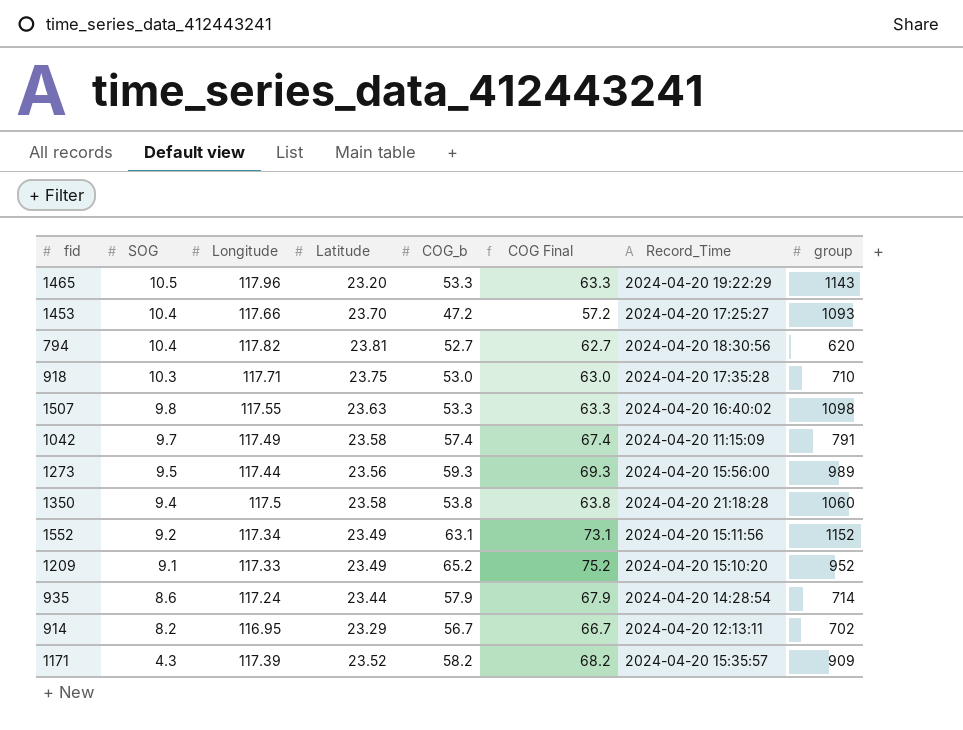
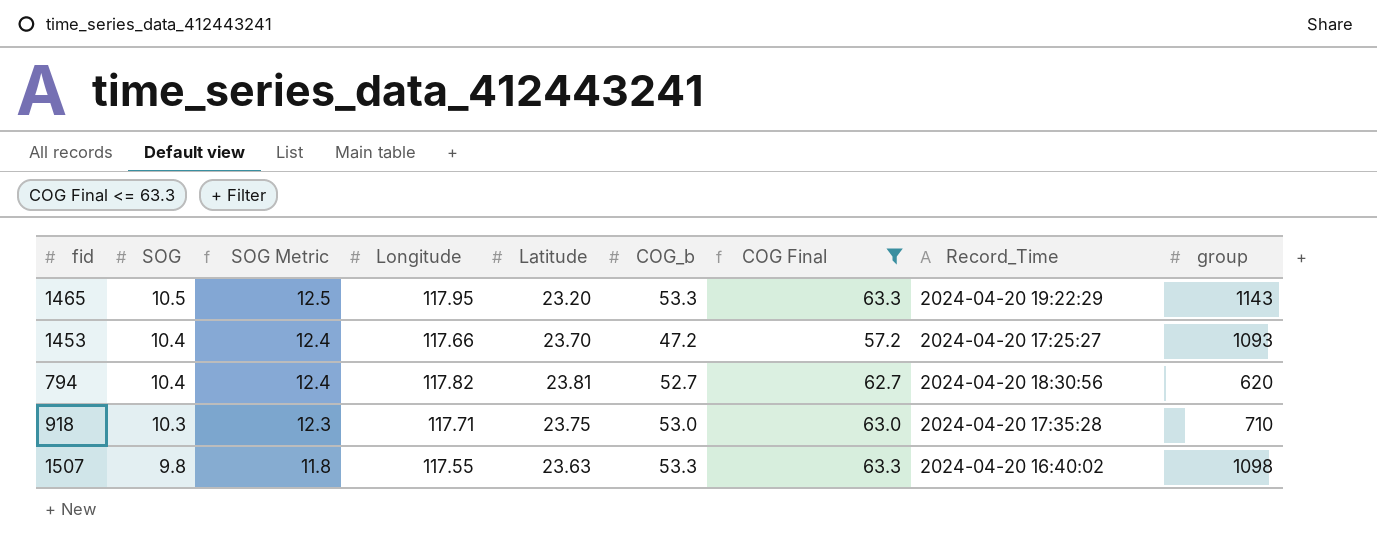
filter: none -> COG Final <= 63.3
column SOG Metric | formula: none -> [SOG] + 2
1465 | Longitude: 117.96 -> 117.95

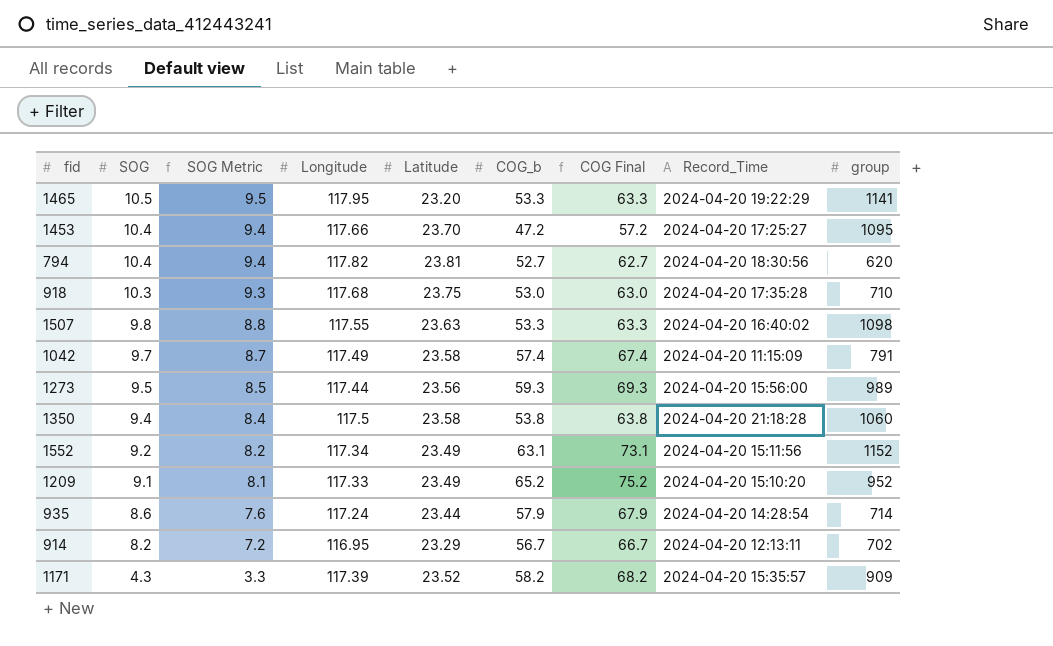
filter: COG Final <= 63.3 -> none
column SOG Metric | formula: [SOG] + 2 -> [SOG] - 1
1465 | group: 1143 -> 1141
1453 | group: 1093 -> 1095
918 | Longitude: 117.71 -> 117.68

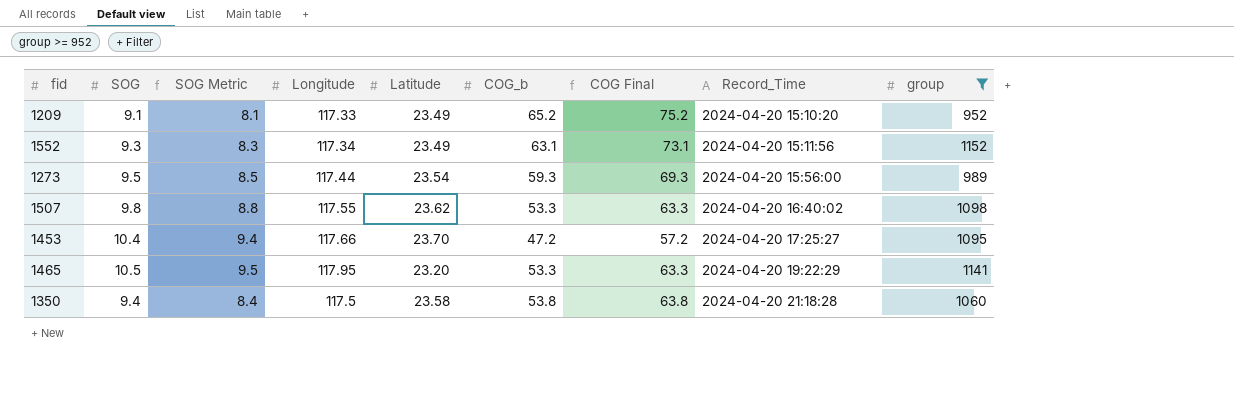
filter: none -> group >= 952
row order: SOG descending -> Record_Time ascending
1552 | SOG: 9.2 -> 9.3
1552 | SOG Metric: 8.2 -> 8.3
1273 | Latitude: 23.56 -> 23.54
1507 | Latitude: 23.63 -> 23.62

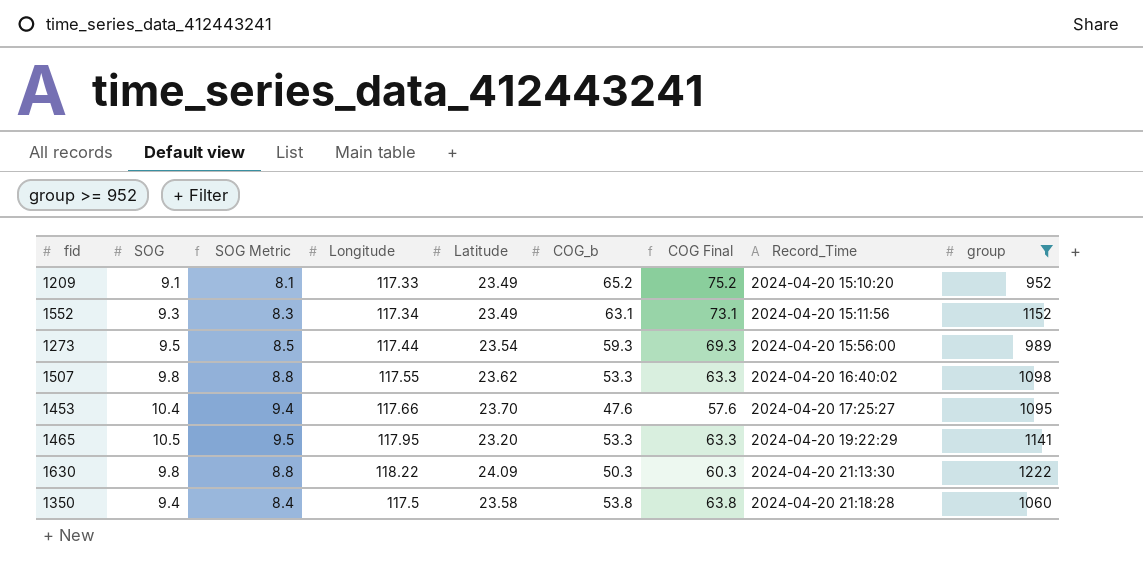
1453 | COG_b: 47.2 -> 47.6
1453 | COG Final: 57.2 -> 57.6
row 1630: none -> 9.8 | 8.8 | 118.22 | 24.09 | 50.3 | 60.3 | 2024-04-20 21:13:30 | 1222

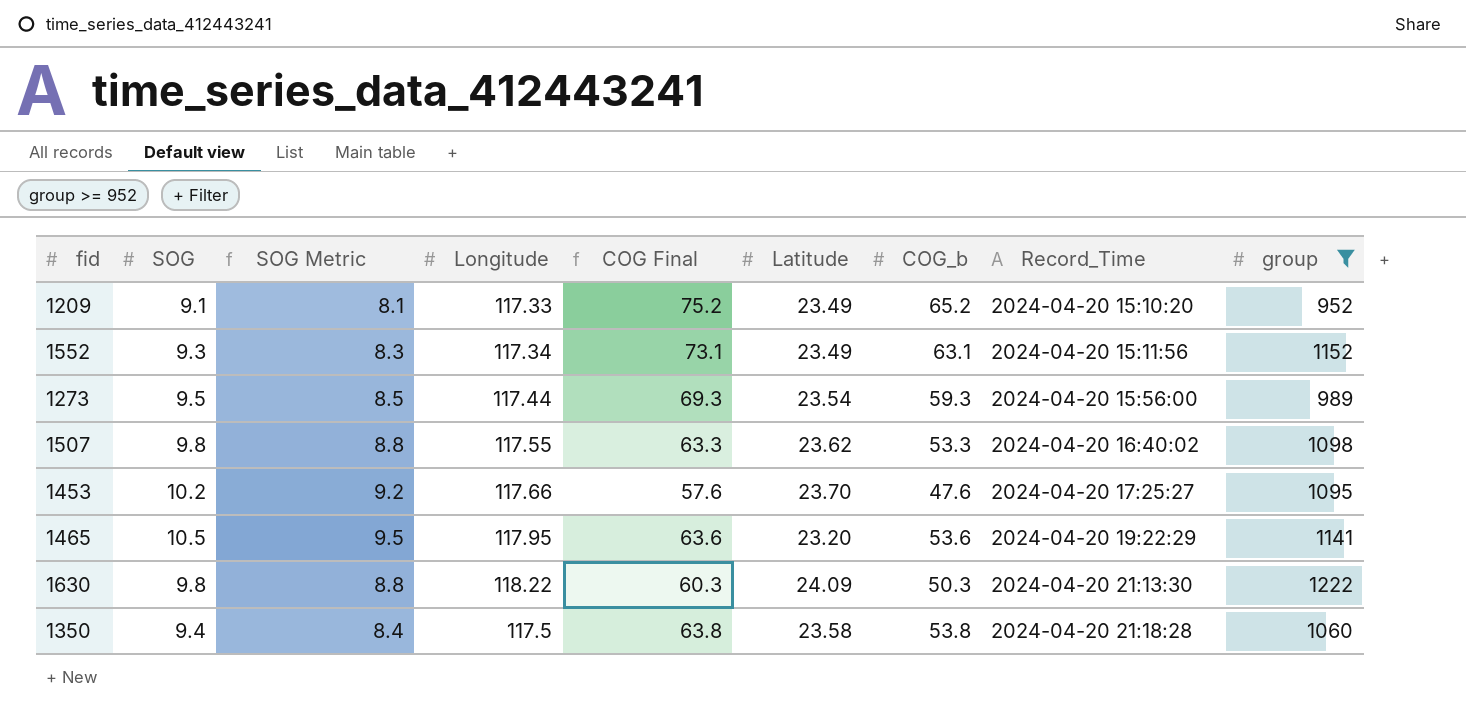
column COG Final | position: 7 -> 5
1453 | SOG: 10.4 -> 10.2
1453 | SOG Metric: 9.4 -> 9.2
1465 | COG Final: 63.3 -> 63.6
1465 | COG_b: 53.3 -> 53.6

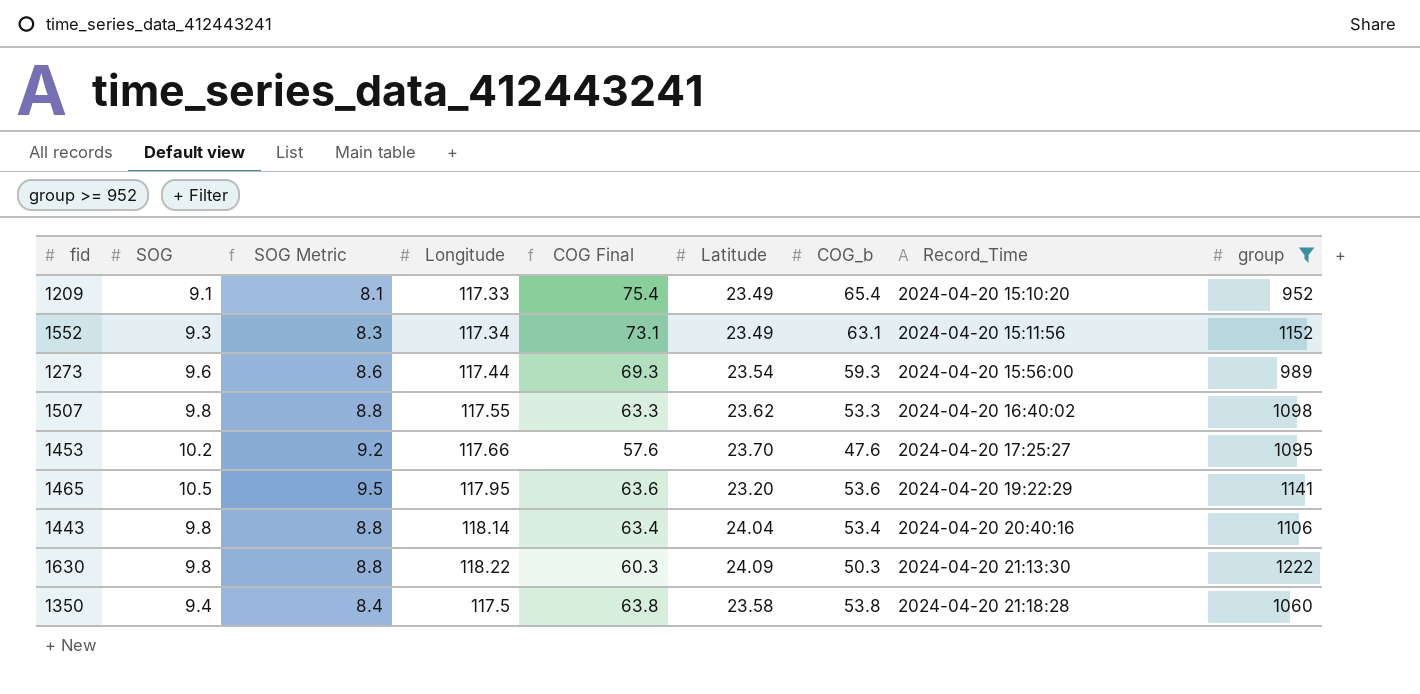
1209 | COG Final: 75.2 -> 75.4
1209 | COG_b: 65.2 -> 65.4
1273 | SOG: 9.5 -> 9.6
1273 | SOG Metric: 8.5 -> 8.6
row 1443: none -> 9.8 | 8.8 | 118.14 | 63.4 | 24.04 | 53.4 | 2024-04-20 20:40:16 | 1106

